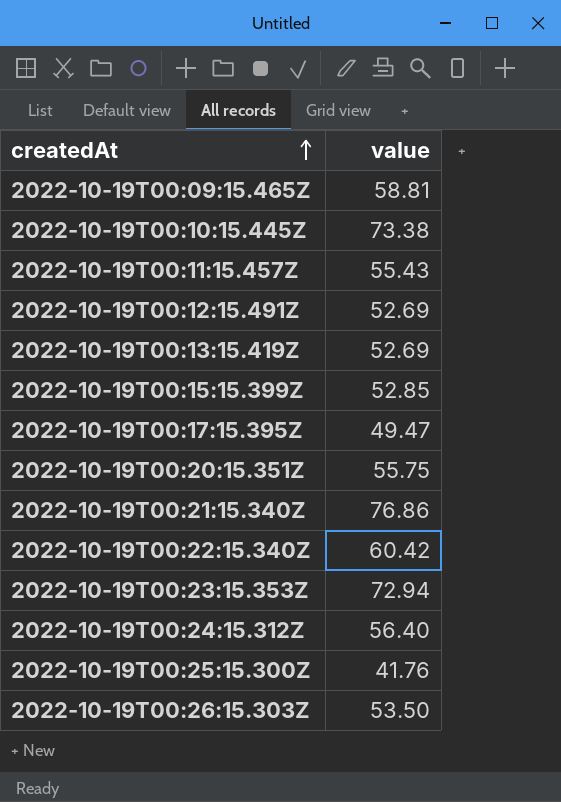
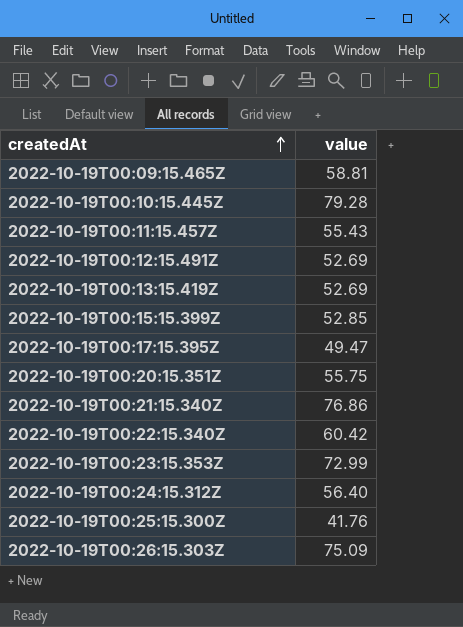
2022-10-19T00:10:15.445Z | value: 73.38 -> 79.28
2022-10-19T00:23:15.353Z | value: 72.94 -> 72.99
2022-10-19T00:26:15.303Z | value: 53.50 -> 75.09

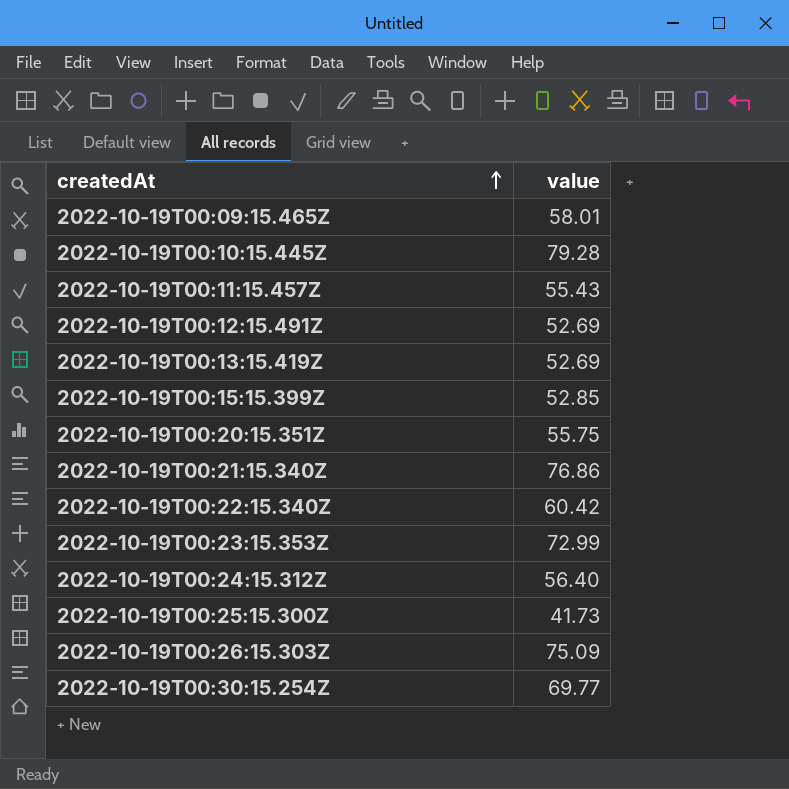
row 2022-10-19T00:17:15.395Z: 49.47 -> none
2022-10-19T00:09:15.465Z | value: 58.81 -> 58.01
2022-10-19T00:25:15.300Z | value: 41.76 -> 41.73
row 2022-10-19T00:30:15.254Z: none -> 69.77

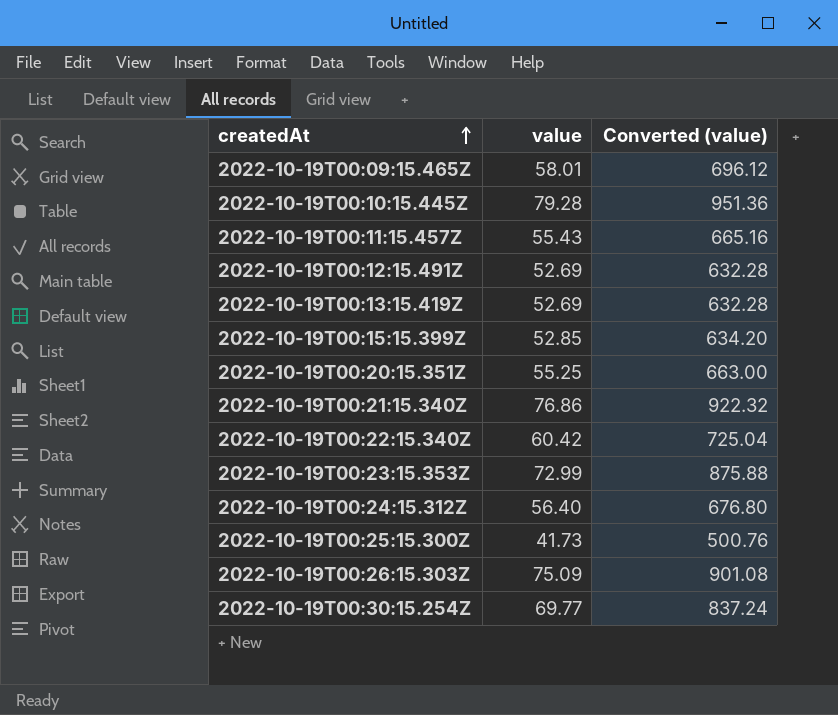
column Converted (value) | formula: none -> [value] * 12
2022-10-19T00:20:15.351Z | value: 55.75 -> 55.25

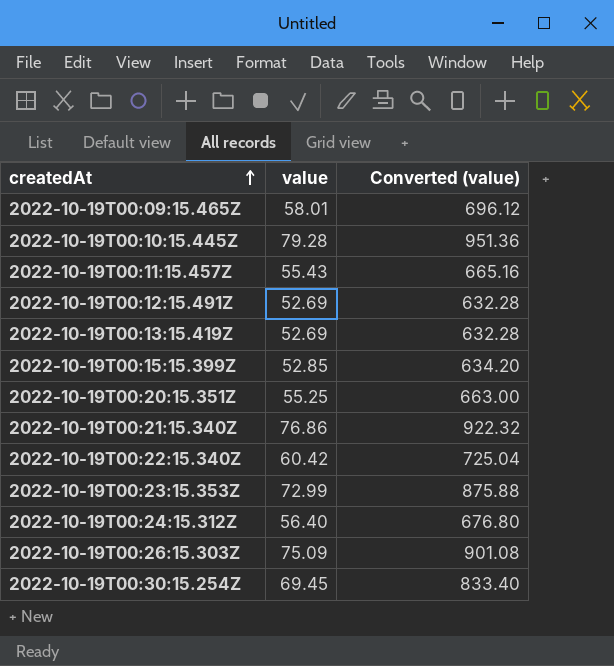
row 2022-10-19T00:25:15.300Z: 41.73 | 500.76 -> none
2022-10-19T00:30:15.254Z | value: 69.77 -> 69.45
2022-10-19T00:30:15.254Z | Converted (value): 837.24 -> 833.40

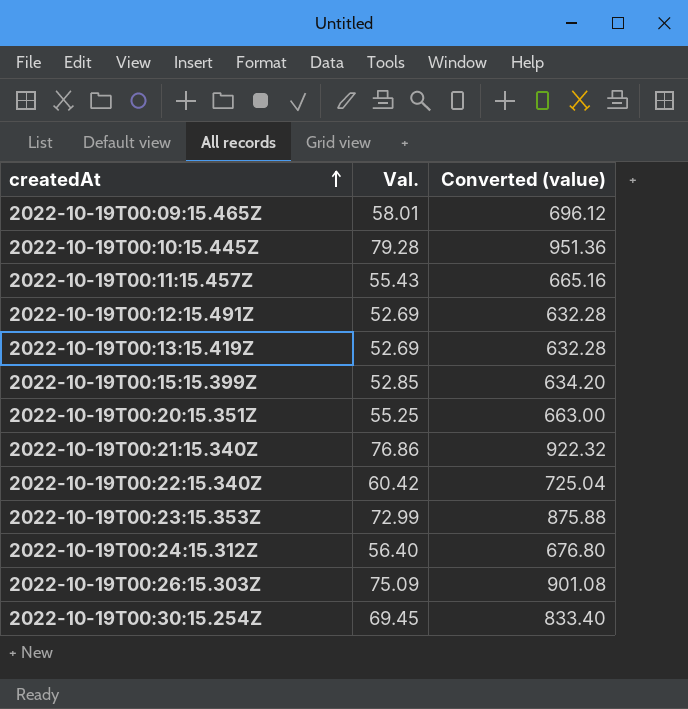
column name: value -> Val.

